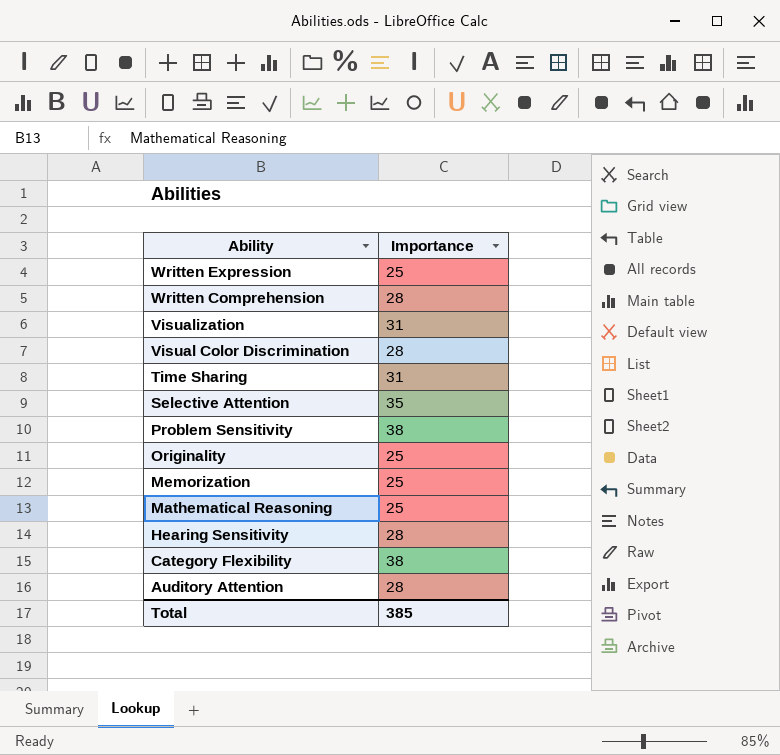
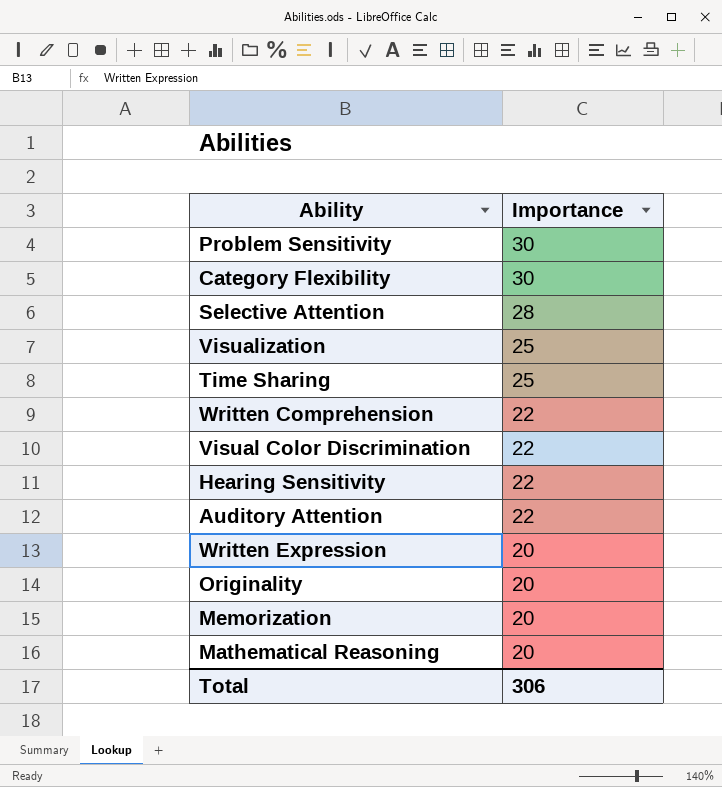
row order: Ability descending -> Importance descending
Problem Sensitivity | Importance: 38 -> 30
Category Flexibility | Importance: 38 -> 30
Selective Attention | Importance: 35 -> 28
Visualization | Importance: 31 -> 25
Time Sharing | Importance: 31 -> 25
Written Comprehension | Importance: 28 -> 22
Visual Color Discrimination | Importance: 28 -> 22
Hearing Sensitivity | Importance: 28 -> 22
Auditory Attention | Importance: 28 -> 22
Written Expression | Importance: 25 -> 20
Originality | Importance: 25 -> 20
Memorization | Importance: 25 -> 20
Mathematical Reasoning | Importance: 25 -> 20
Total | Importance: 385 -> 306

